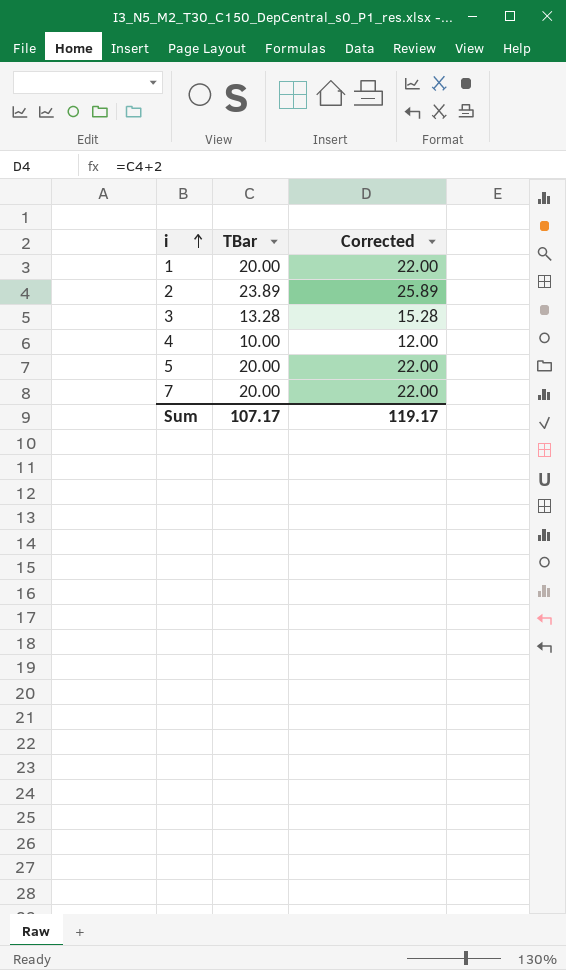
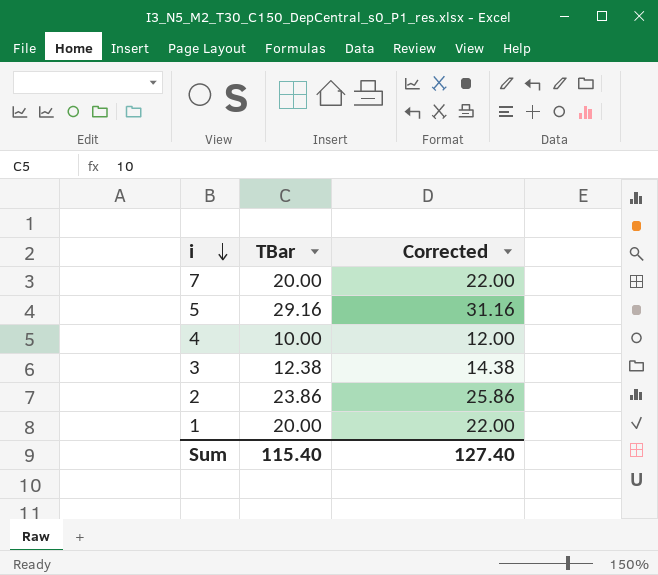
row order: i ascending -> i descending
5 | TBar: 20.00 -> 29.16
5 | Corrected: 22.00 -> 31.16
3 | TBar: 13.28 -> 12.38
3 | Corrected: 15.28 -> 14.38
2 | TBar: 23.89 -> 23.86
2 | Corrected: 25.89 -> 25.86
Sum | TBar: 107.17 -> 115.40
Sum | Corrected: 119.17 -> 127.40

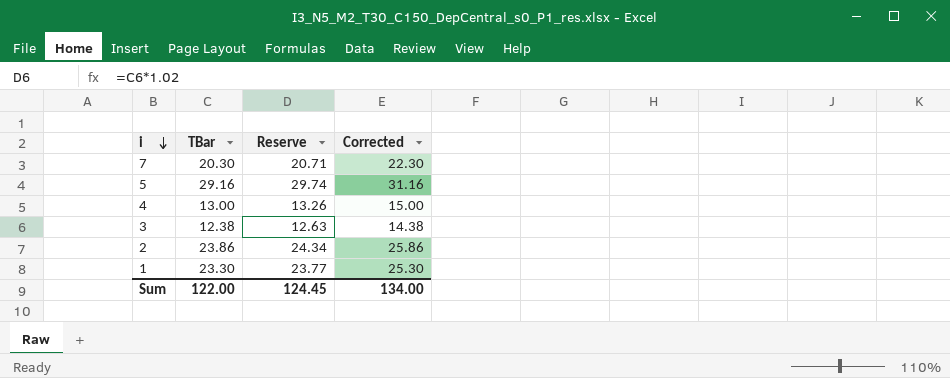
column Reserve | formula: none -> [TBar] * 1.02
7 | TBar: 20.00 -> 20.30
7 | Corrected: 22.00 -> 22.30
4 | TBar: 10.00 -> 13.00
4 | Corrected: 12.00 -> 15.00
1 | TBar: 20.00 -> 23.30
1 | Corrected: 22.00 -> 25.30
Sum | TBar: 115.40 -> 122.00
Sum | Corrected: 127.40 -> 134.00

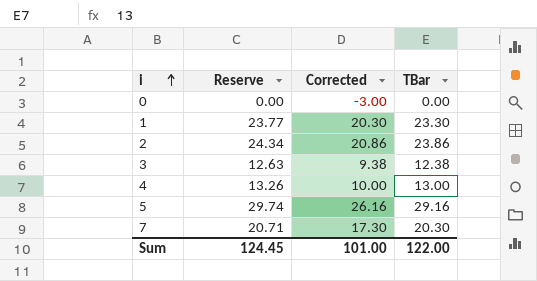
row order: i descending -> i ascending
column Corrected | formula: [TBar] + 2 -> [TBar] - 3
column TBar | position: 2 -> 4
row 0: none -> 0.00 | -3.00 | 0.00
Sum | Corrected: 134.00 -> 101.00

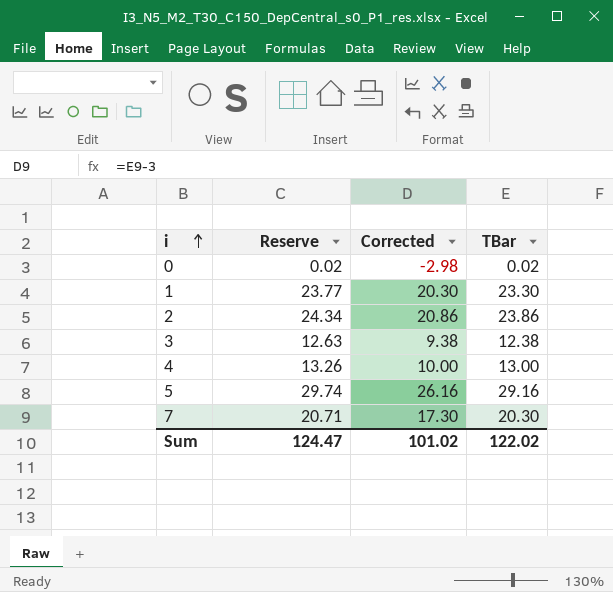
0 | Reserve: 0.00 -> 0.02
0 | Corrected: -3.00 -> -2.98
0 | TBar: 0.00 -> 0.02
Sum | Reserve: 124.45 -> 124.47
Sum | Corrected: 101.00 -> 101.02
Sum | TBar: 122.00 -> 122.02

